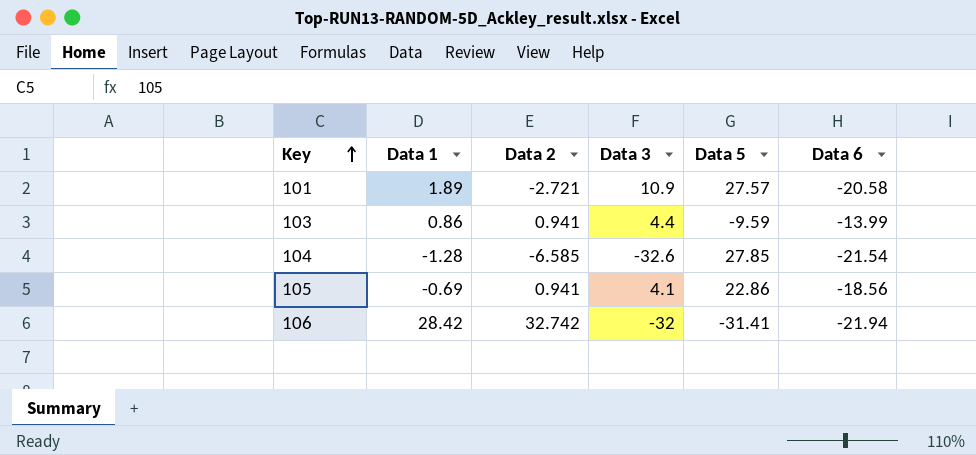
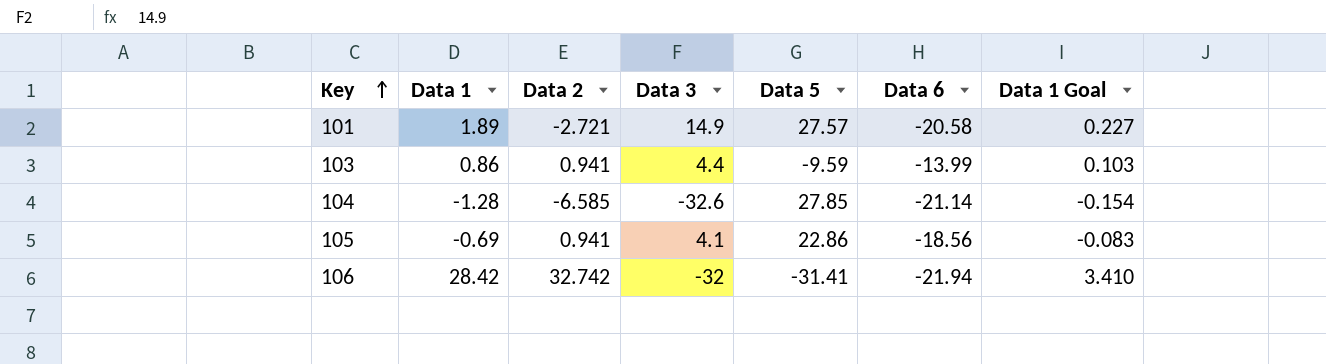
column Data 1 Goal | formula: none -> [Data 1] * 0.12
101 | Data 3: 10.9 -> 14.9
104 | Data 6: -21.54 -> -21.14

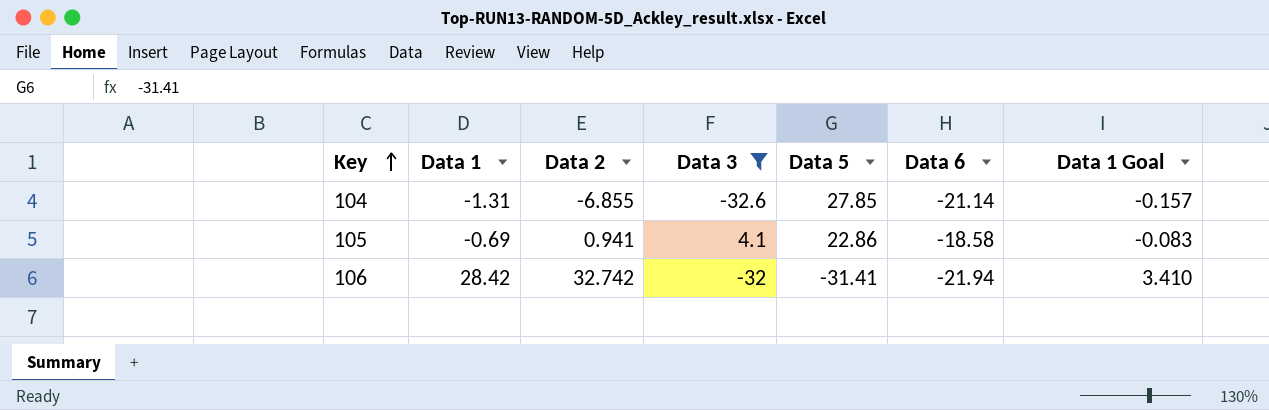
filter: none -> Data 3 <= 4.1
104 | Data 1: -1.28 -> -1.31
104 | Data 2: -6.585 -> -6.855
104 | Data 1 Goal: -0.154 -> -0.157
105 | Data 6: -18.56 -> -18.58

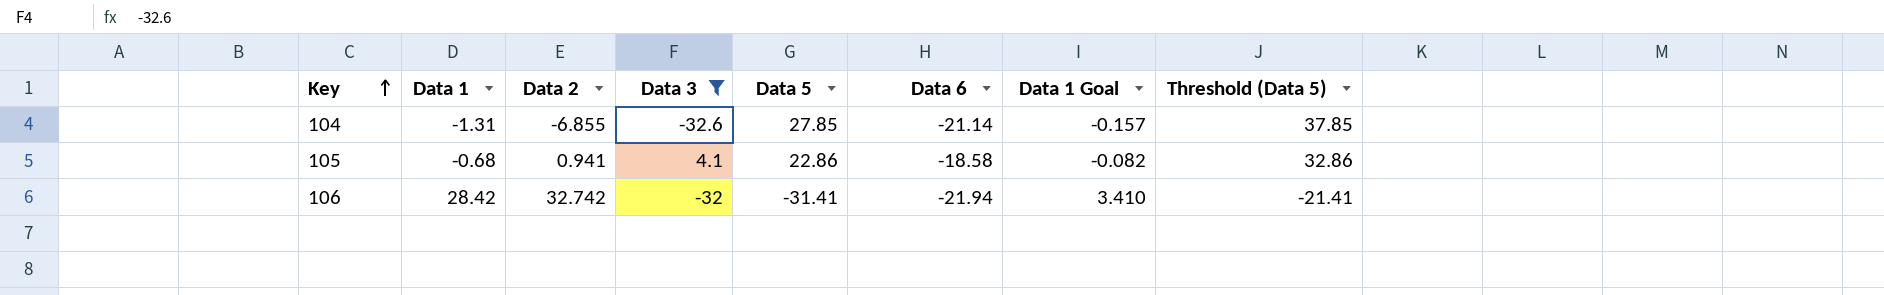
column Threshold (Data 5) | formula: none -> [Data 5] + 10
105 | Data 1: -0.69 -> -0.68
105 | Data 1 Goal: -0.083 -> -0.082

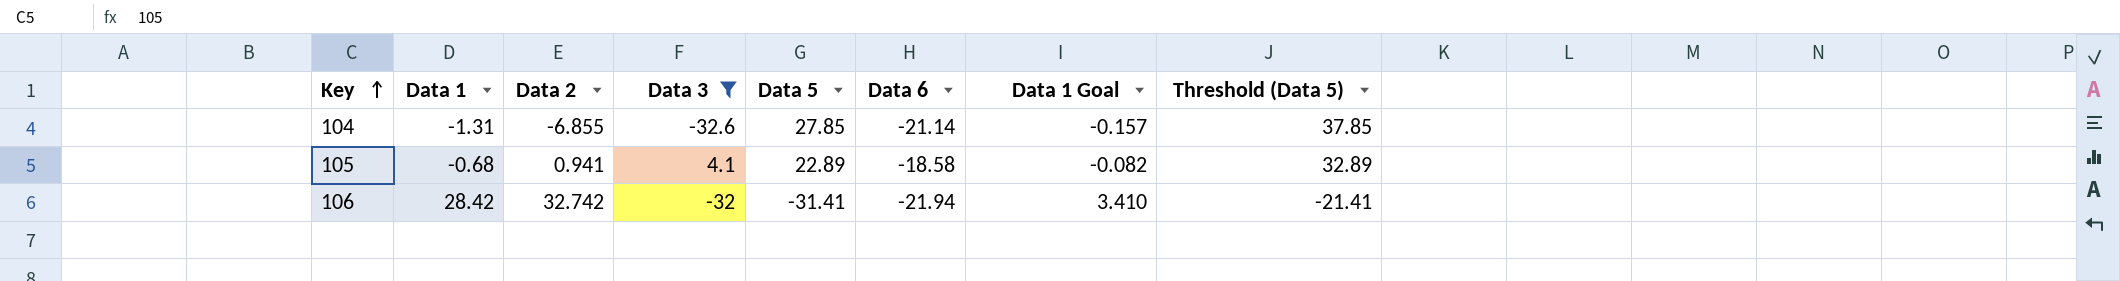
105 | Data 5: 22.86 -> 22.89
105 | Threshold (Data 5): 32.86 -> 32.89

